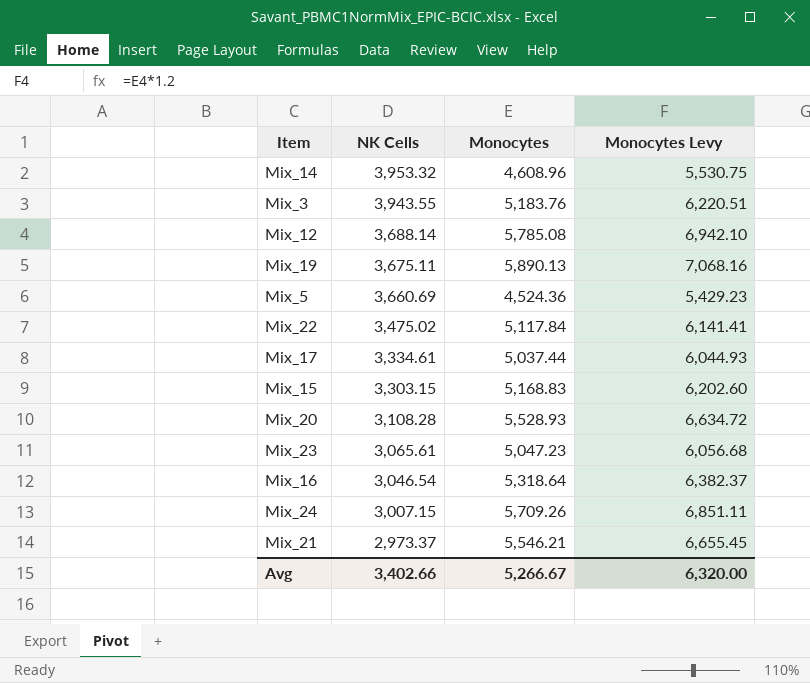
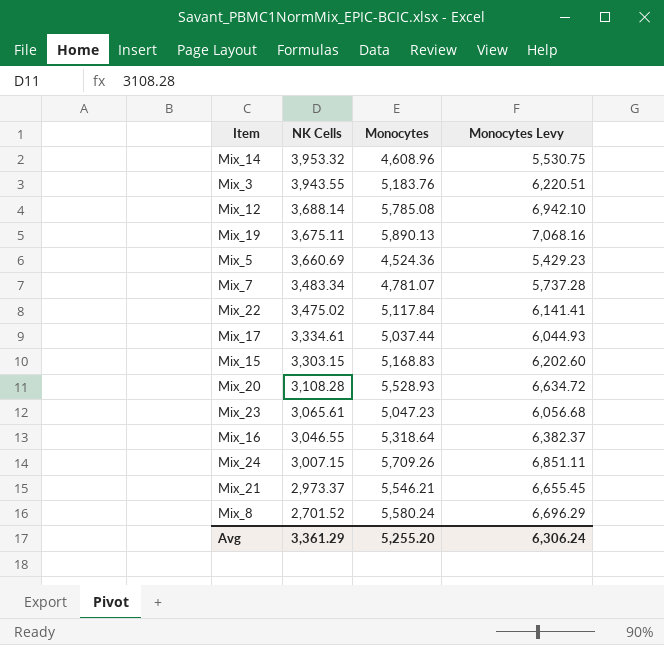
row Mix_7: none -> 3,483.34 | 4,781.07 | 5,737.28
Mix_16 | NK Cells: 3,046.54 -> 3,046.55
row Mix_8: none -> 2,701.52 | 5,580.24 | 6,696.29
Avg | NK Cells: 3,402.66 -> 3,361.29
Avg | Monocytes: 5,266.67 -> 5,255.20
Avg | Monocytes Levy: 6,320.00 -> 6,306.24

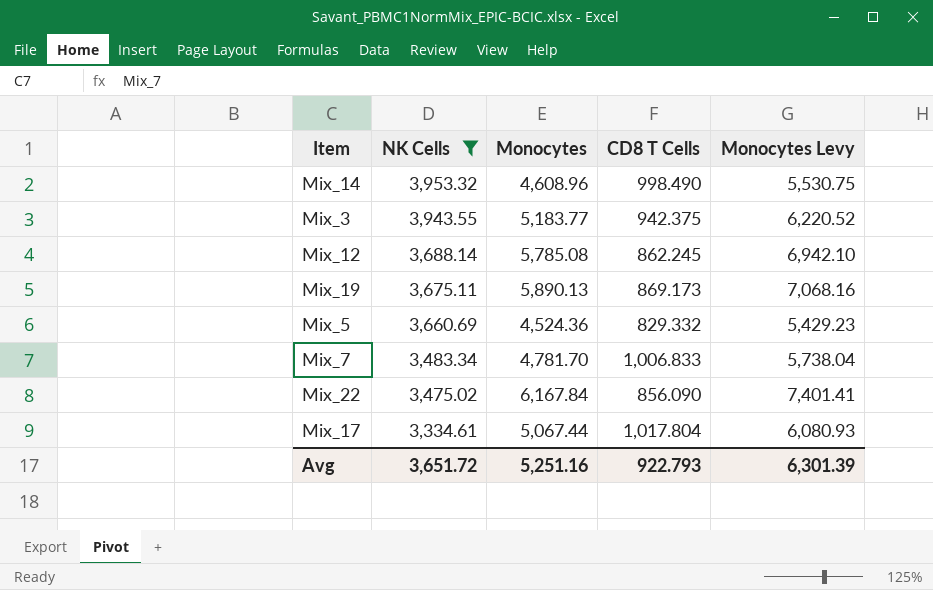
filter: none -> NK Cells >= 3,334.61
column CD8 T Cells | position: none -> 4
Mix_3 | Monocytes: 5,183.76 -> 5,183.77
Mix_3 | Monocytes Levy: 6,220.51 -> 6,220.52
Mix_7 | Monocytes: 4,781.07 -> 4,781.70
Mix_7 | Monocytes Levy: 5,737.28 -> 5,738.04
Mix_22 | Monocytes: 5,117.84 -> 6,167.84
Mix_22 | Monocytes Levy: 6,141.41 -> 7,401.41
Mix_17 | Monocytes: 5,037.44 -> 5,067.44
Mix_17 | Monocytes Levy: 6,044.93 -> 6,080.93
Avg | NK Cells: 3,361.29 -> 3,651.72
Avg | Monocytes: 5,255.20 -> 5,251.16
Avg | Monocytes Levy: 6,306.24 -> 6,301.39

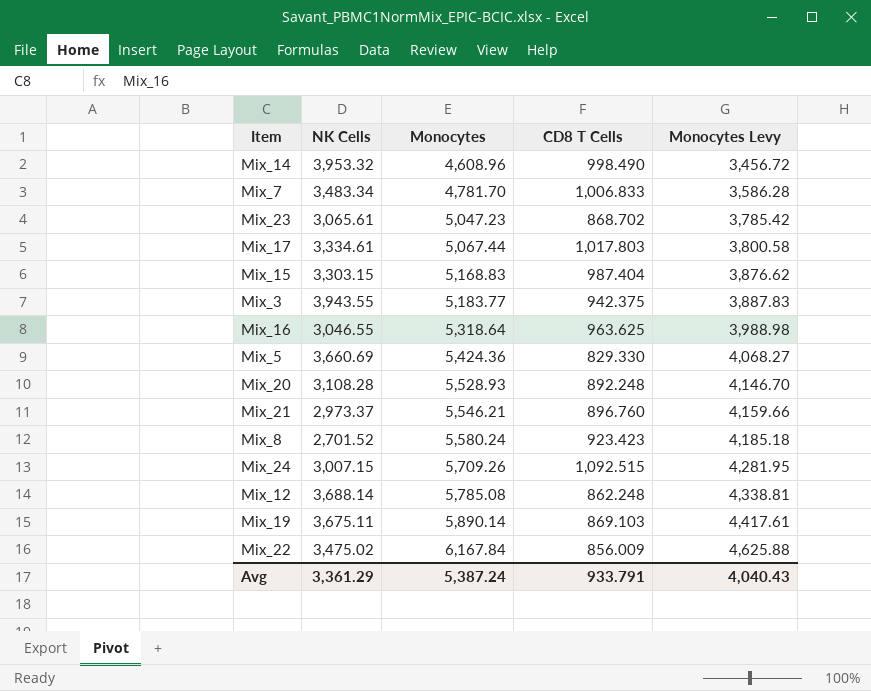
filter: NK Cells >= 3,334.61 -> none
row order: NK Cells descending -> Monocytes ascending
column Monocytes Levy | formula: [Monocytes] * 1.2 -> [Monocytes] * 0.75
Mix_17 | CD8 T Cells: 1,017.804 -> 1,017.803
Mix_5 | Monocytes: 4,524.36 -> 5,424.36
Mix_5 | CD8 T Cells: 829.332 -> 829.330
Mix_12 | CD8 T Cells: 862.245 -> 862.248
Mix_19 | Monocytes: 5,890.13 -> 5,890.14
Mix_19 | CD8 T Cells: 869.173 -> 869.103
Mix_22 | CD8 T Cells: 856.090 -> 856.009
Avg | NK Cells: 3,651.72 -> 3,361.29
Avg | Monocytes: 5,251.16 -> 5,387.24
Avg | CD8 T Cells: 922.793 -> 933.791
Avg | Monocytes Levy: 6,301.39 -> 4,040.43

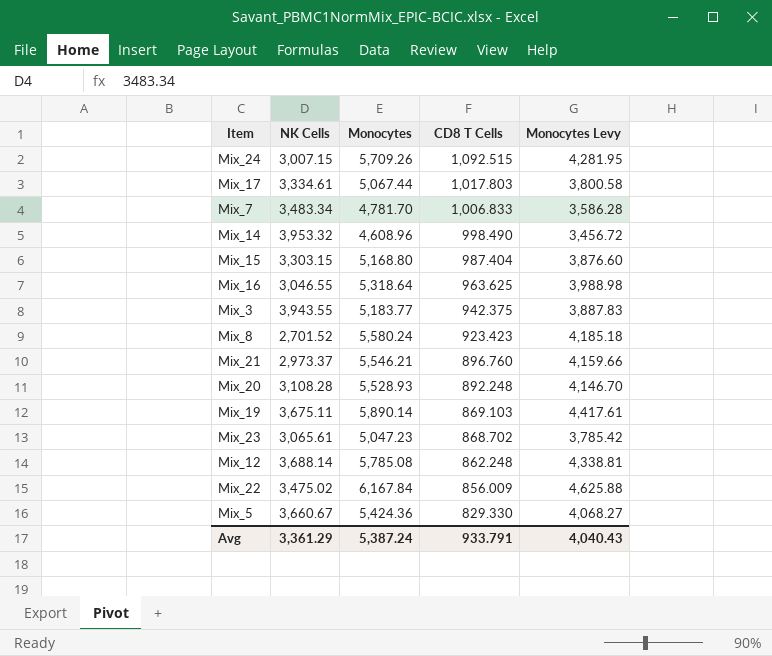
row order: Monocytes ascending -> CD8 T Cells descending
Mix_15 | Monocytes: 5,168.83 -> 5,168.80
Mix_15 | Monocytes Levy: 3,876.62 -> 3,876.60
Mix_5 | NK Cells: 3,660.69 -> 3,660.67

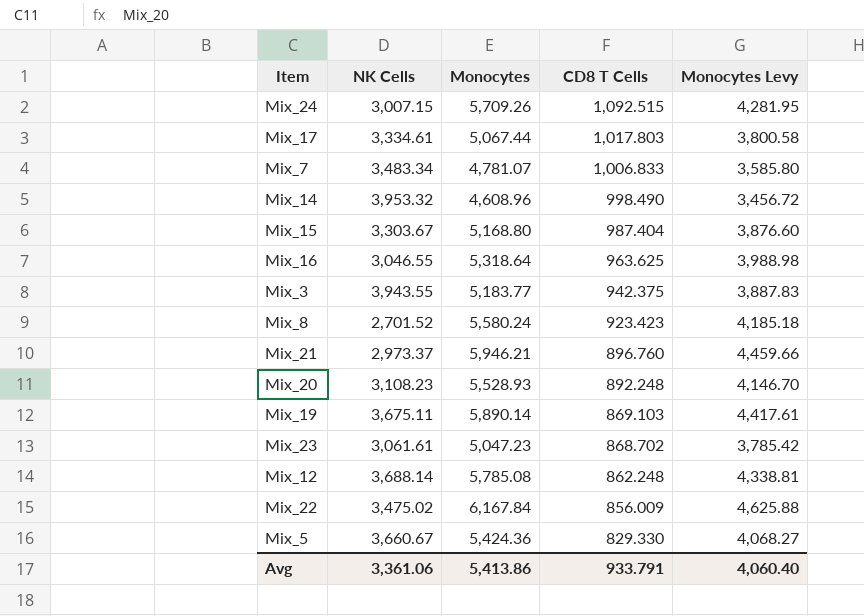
Mix_7 | Monocytes: 4,781.70 -> 4,781.07
Mix_7 | Monocytes Levy: 3,586.28 -> 3,585.80
Mix_15 | NK Cells: 3,303.15 -> 3,303.67
Mix_21 | Monocytes: 5,546.21 -> 5,946.21
Mix_21 | Monocytes Levy: 4,159.66 -> 4,459.66
Mix_20 | NK Cells: 3,108.28 -> 3,108.23
Mix_23 | NK Cells: 3,065.61 -> 3,061.61
Avg | NK Cells: 3,361.29 -> 3,361.06
Avg | Monocytes: 5,387.24 -> 5,413.86
Avg | Monocytes Levy: 4,040.43 -> 4,060.40

